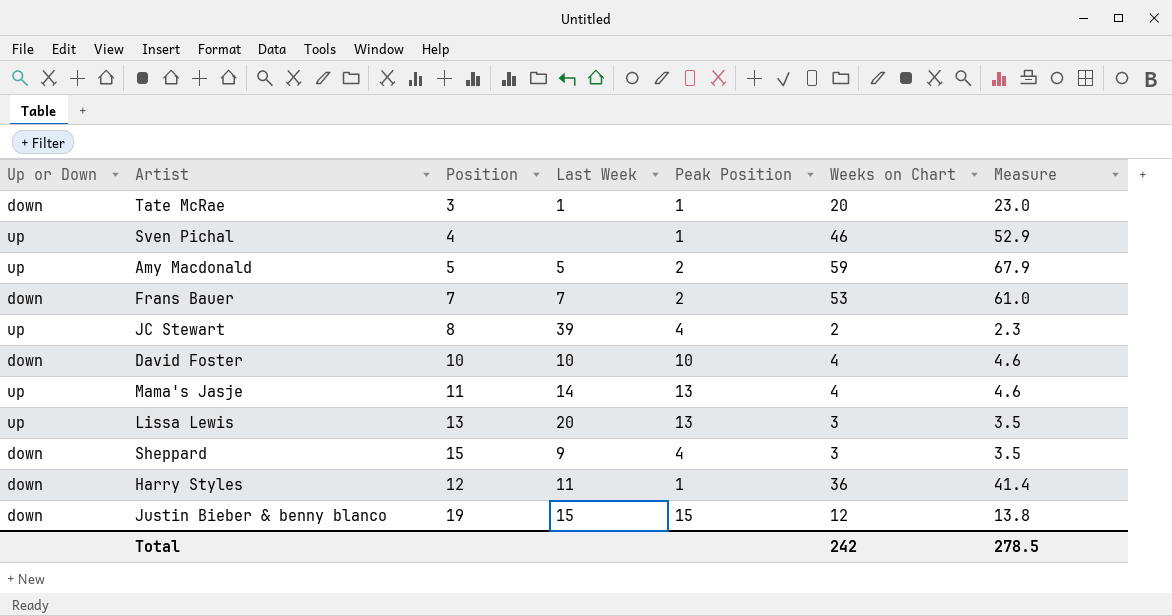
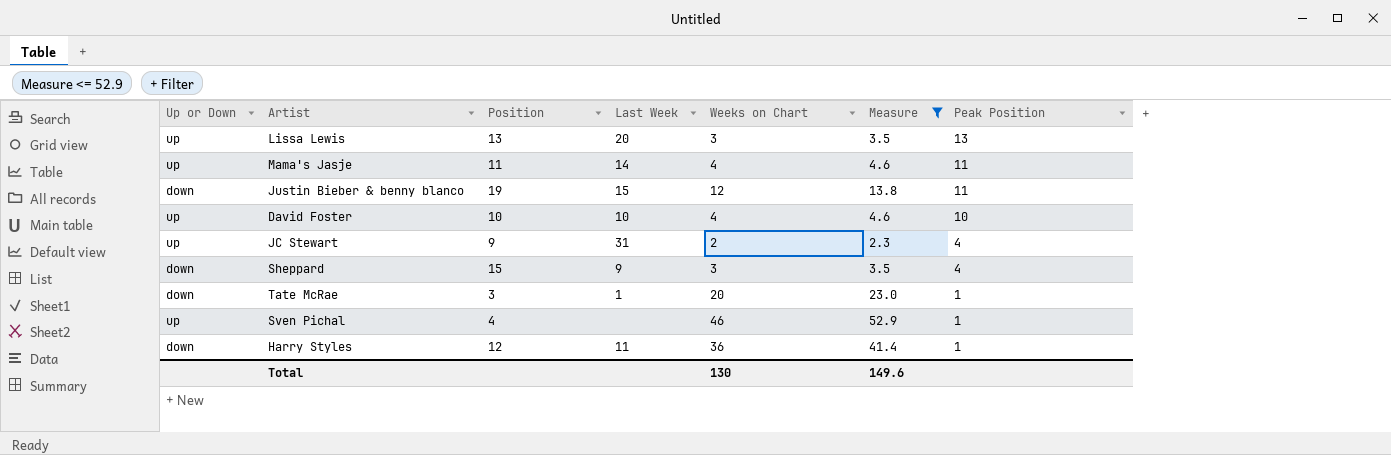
filter: none -> Measure <= 52.9
row order: none -> Peak Position descending
column Peak Position | position: 5 -> 7
Mama's Jasje | Peak Position: 13 -> 11
Justin Bieber & benny blanco | Peak Position: 15 -> 11
David Foster | Up or Down: down -> up
JC Stewart | Position: 8 -> 9
JC Stewart | Last Week: 39 -> 31
Total | Weeks on Chart: 242 -> 130
Total | Measure: 278.5 -> 149.6

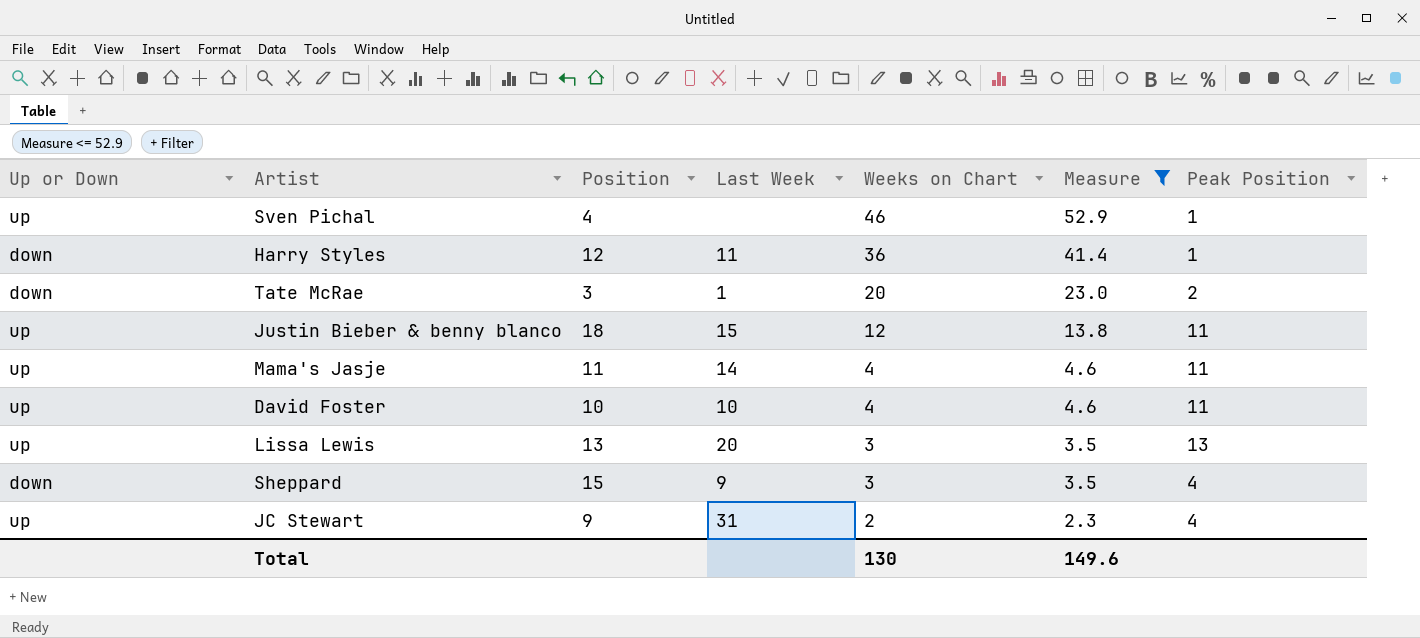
row order: Peak Position descending -> Weeks on Chart descending
Tate McRae | Peak Position: 1 -> 2
Justin Bieber & benny blanco | Up or Down: down -> up
Justin Bieber & benny blanco | Position: 19 -> 18
David Foster | Peak Position: 10 -> 11

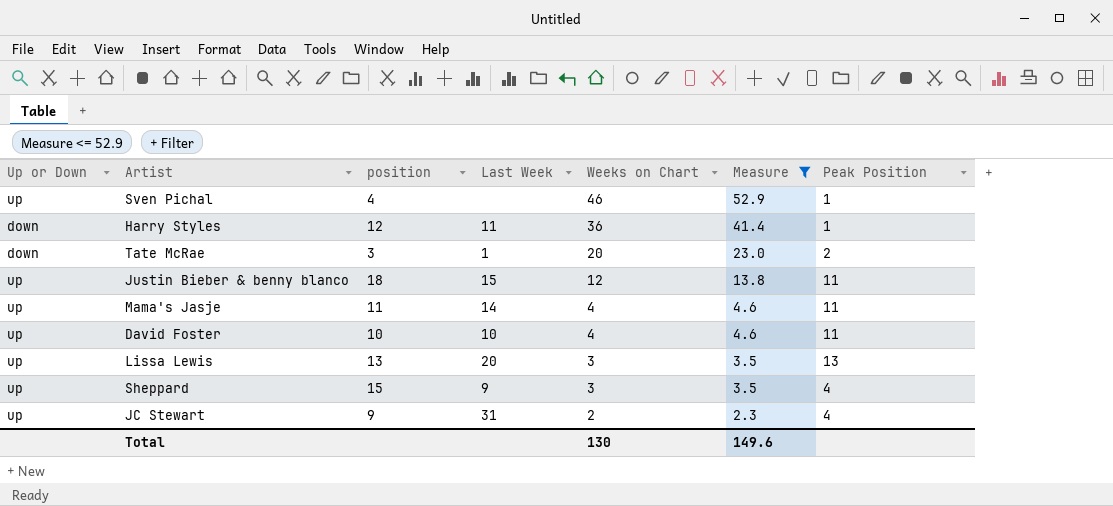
column name: Position -> position
Sheppard | Up or Down: down -> up

